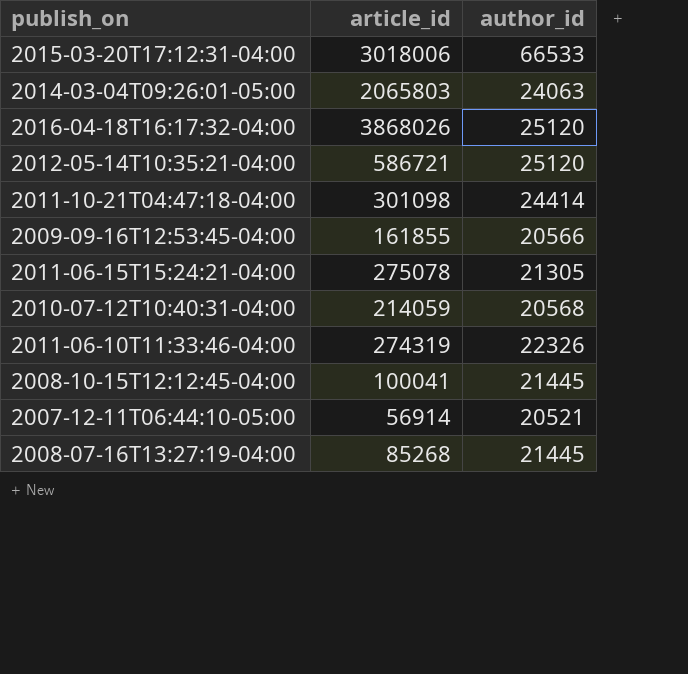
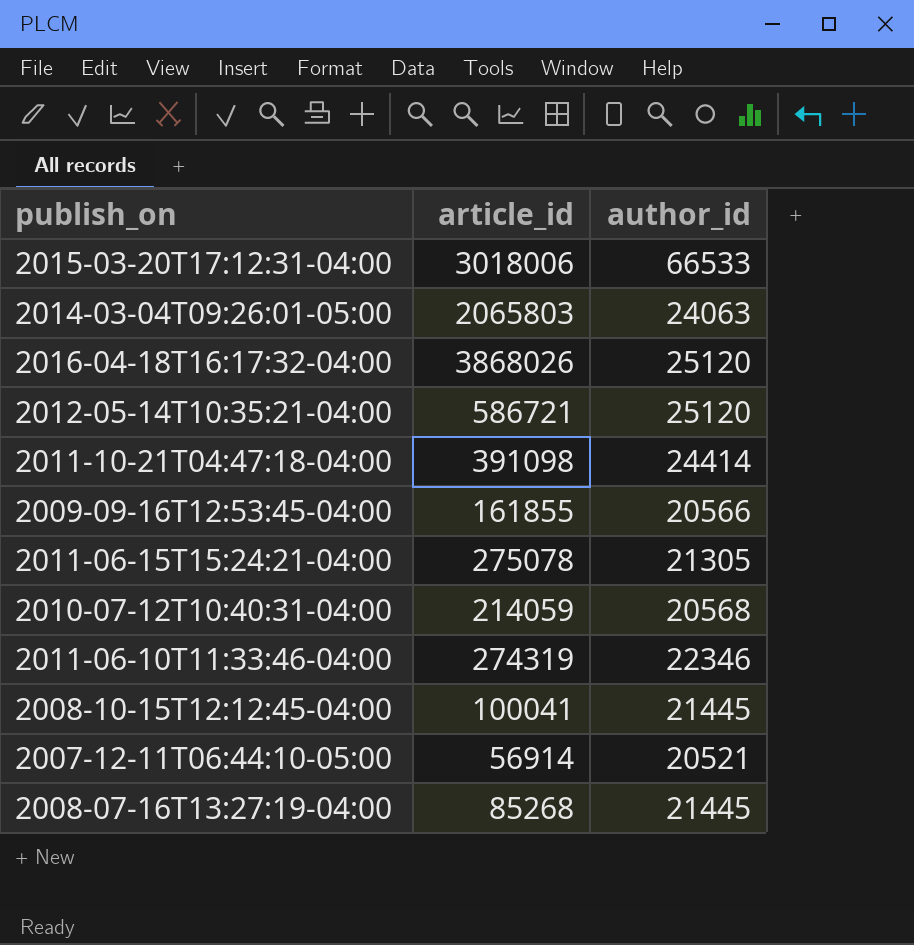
2011-10-21T04:47:18-04:00 | article_id: 301098 -> 391098
2011-06-10T11:33:46-04:00 | author_id: 22326 -> 22346

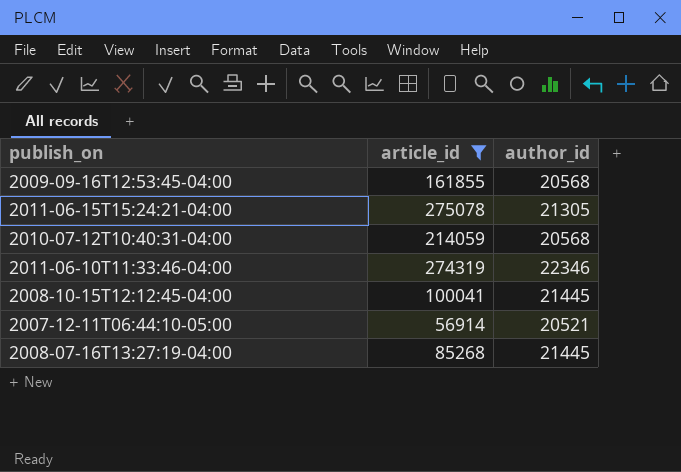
filter: none -> article_id <= 275078
2009-09-16T12:53:45-04:00 | author_id: 20566 -> 20568

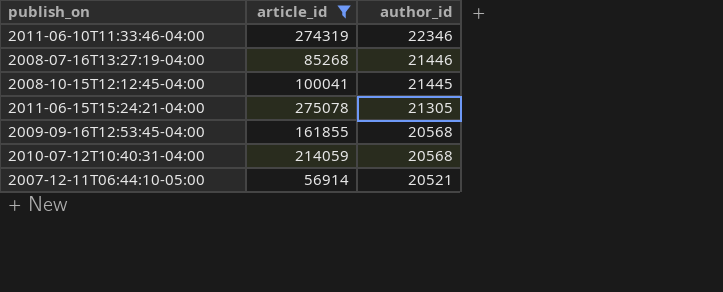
row order: none -> author_id descending
2008-07-16T13:27:19-04:00 | author_id: 21445 -> 21446

